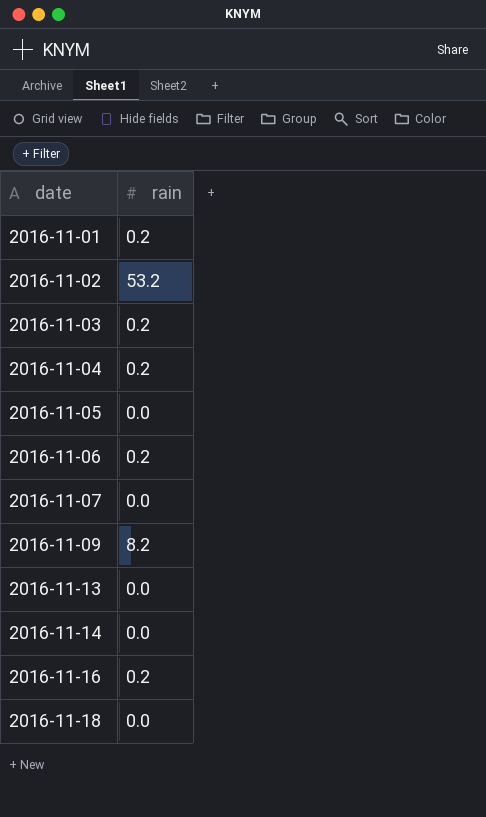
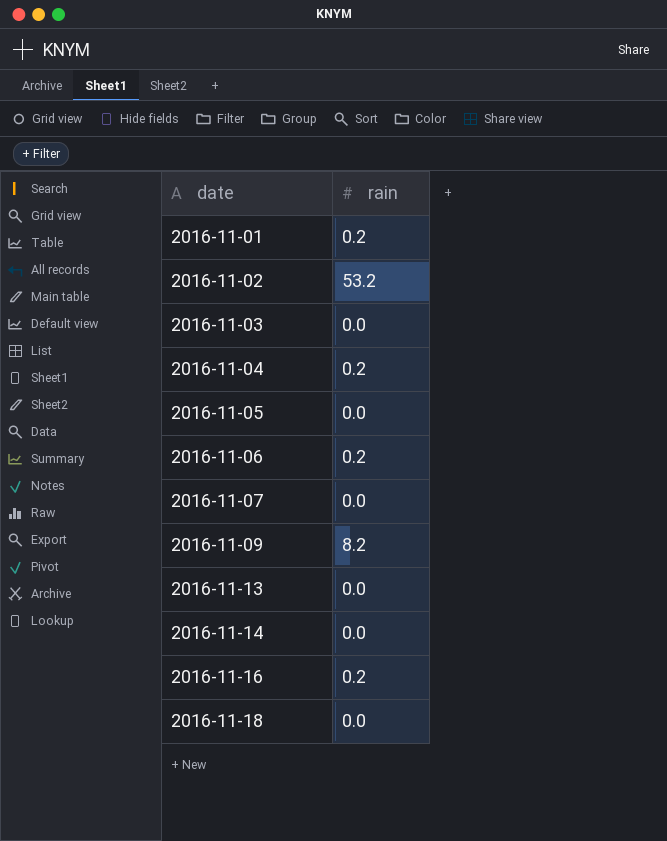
2016-11-03 | rain: 0.2 -> 0.0

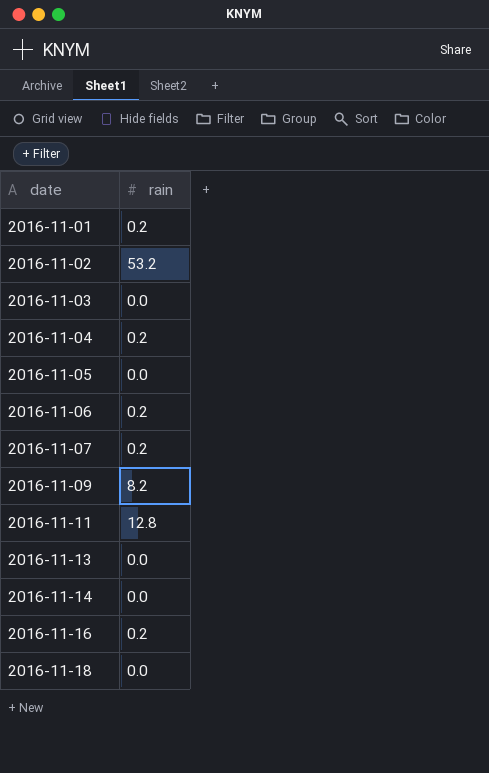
2016-11-07 | rain: 0.0 -> 0.2
row 2016-11-11: none -> 12.8

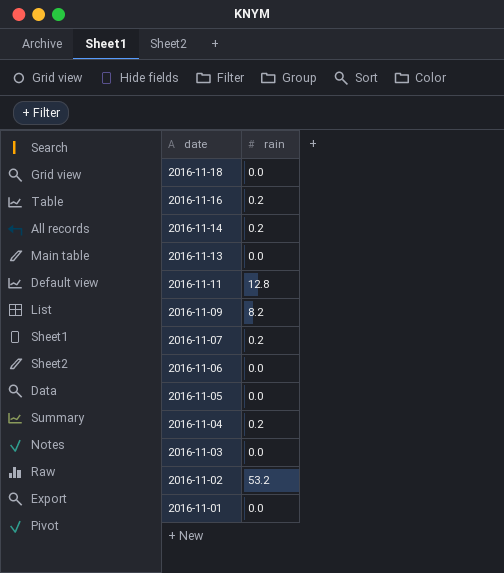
row order: date ascending -> date descending
2016-11-14 | rain: 0.0 -> 0.2
2016-11-06 | rain: 0.2 -> 0.0
2016-11-01 | rain: 0.2 -> 0.0

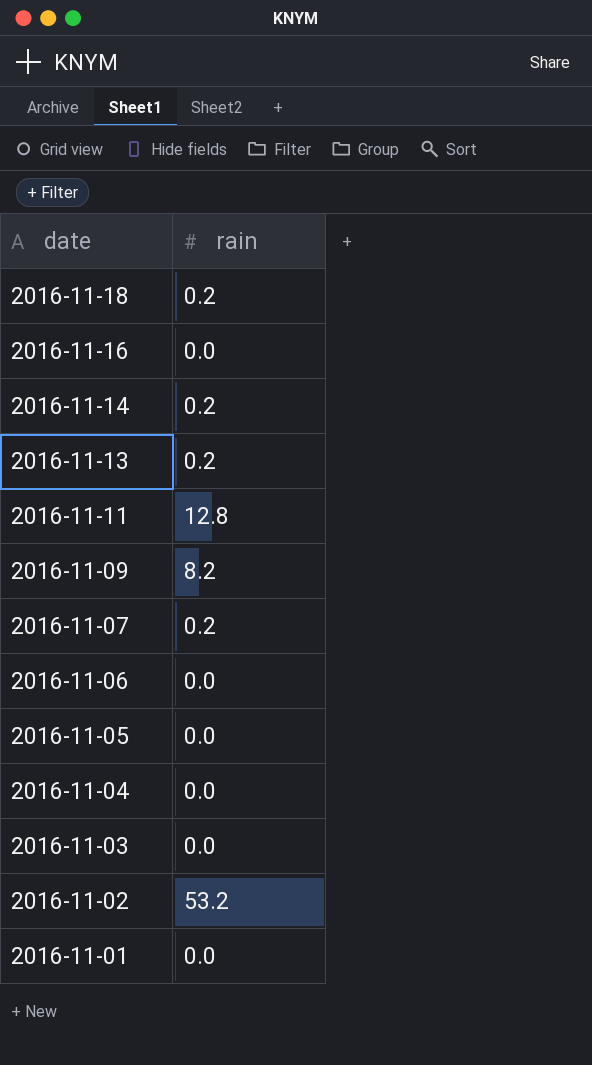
2016-11-18 | rain: 0.0 -> 0.2
2016-11-16 | rain: 0.2 -> 0.0
2016-11-13 | rain: 0.0 -> 0.2
2016-11-04 | rain: 0.2 -> 0.0

